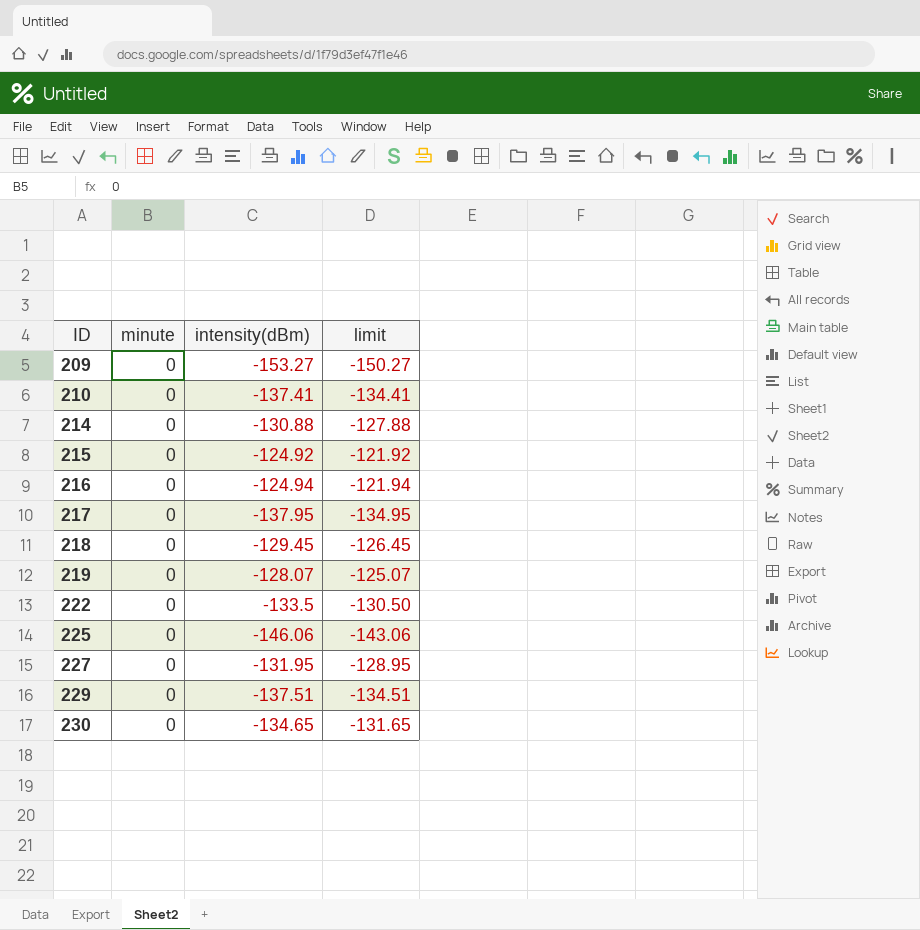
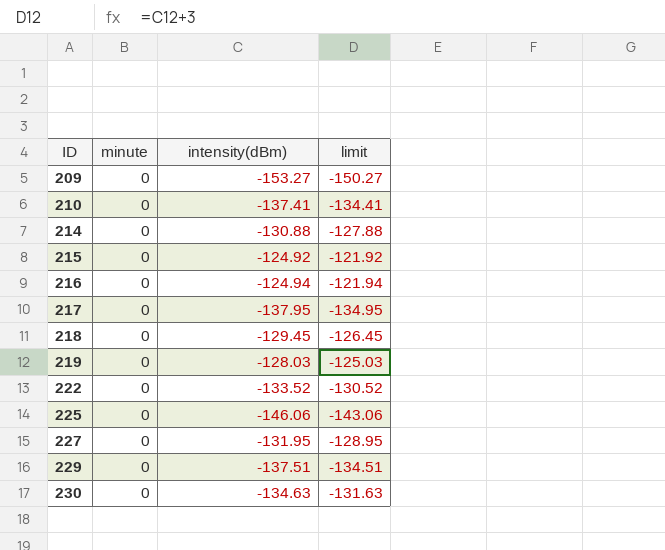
219 | intensity(dBm): -128.07 -> -128.03
219 | limit: -125.07 -> -125.03
222 | intensity(dBm): -133.5 -> -133.52
222 | limit: -130.50 -> -130.52
230 | intensity(dBm): -134.65 -> -134.63
230 | limit: -131.65 -> -131.63

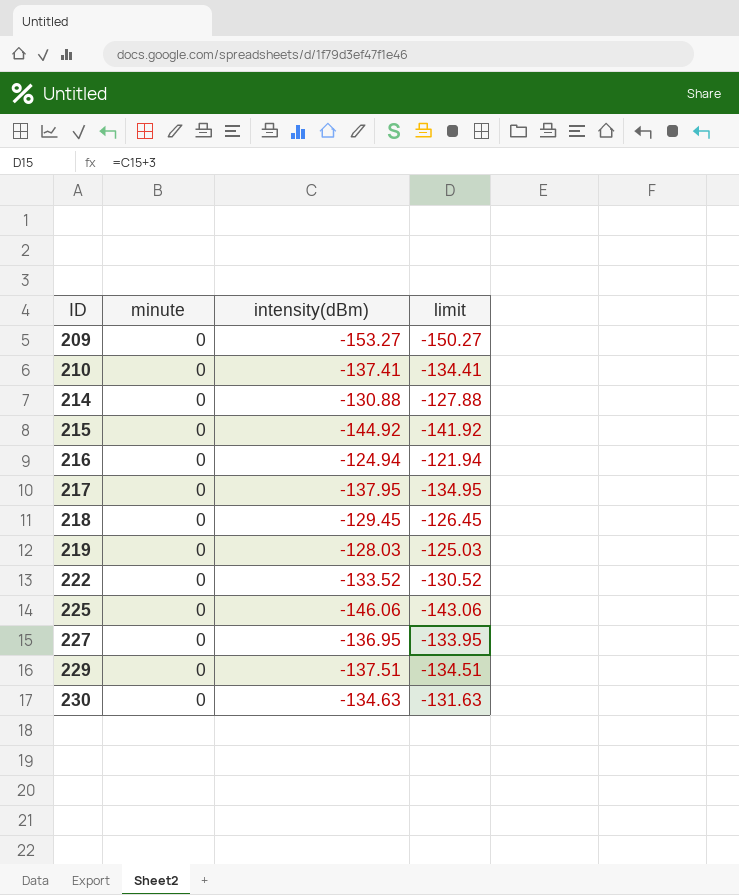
215 | intensity(dBm): -124.92 -> -144.92
215 | limit: -121.92 -> -141.92
227 | intensity(dBm): -131.95 -> -136.95
227 | limit: -128.95 -> -133.95

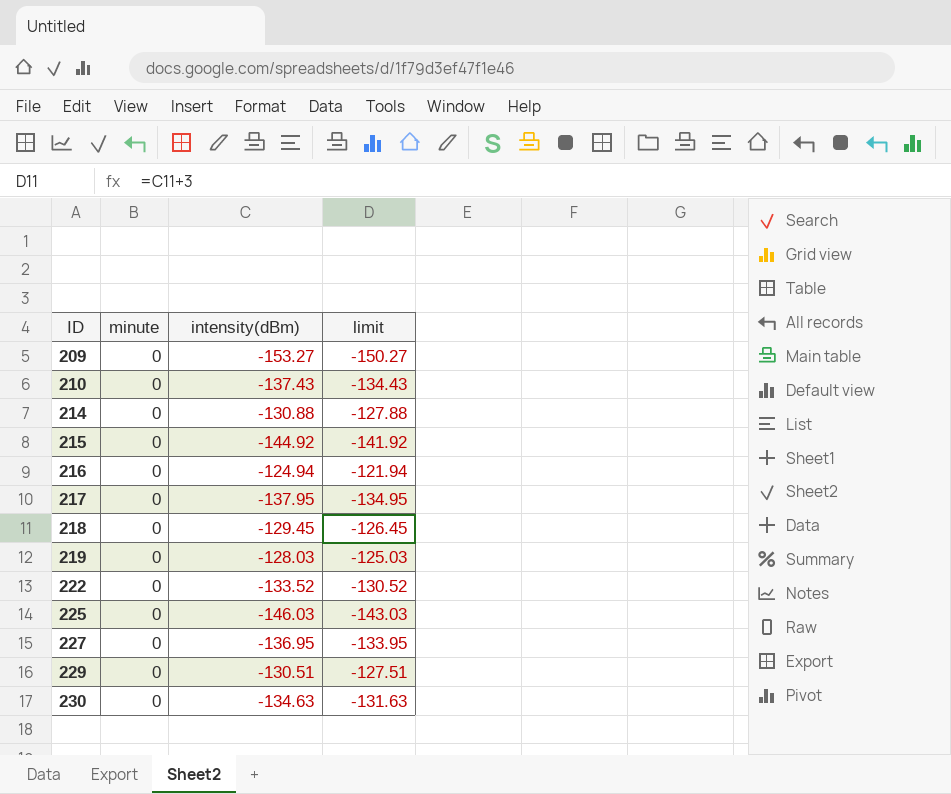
210 | intensity(dBm): -137.41 -> -137.43
210 | limit: -134.41 -> -134.43
225 | intensity(dBm): -146.06 -> -146.03
225 | limit: -143.06 -> -143.03
229 | intensity(dBm): -137.51 -> -130.51
229 | limit: -134.51 -> -127.51

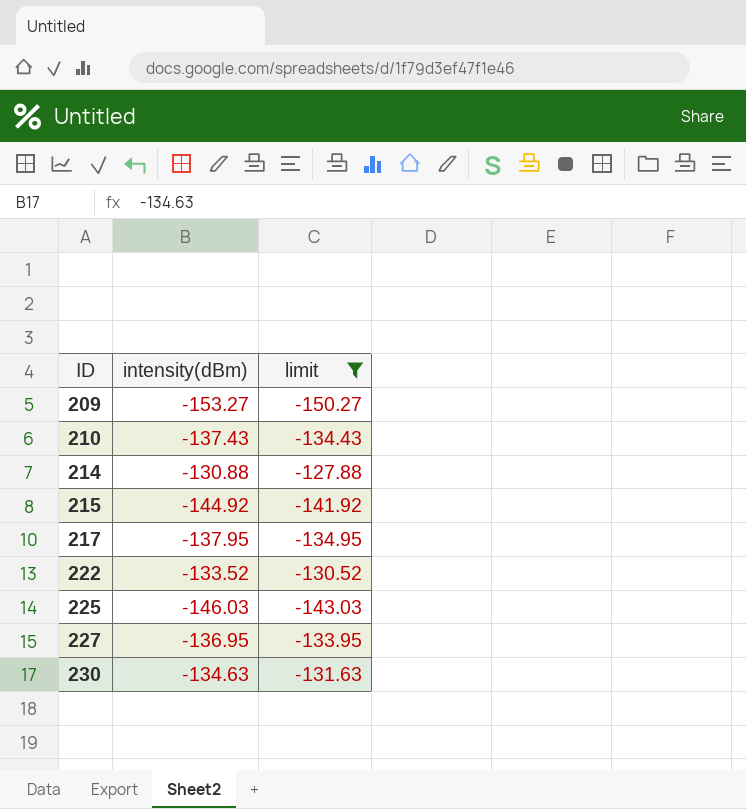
filter: none -> limit <= -127.88
column minute | position: 2 -> none

